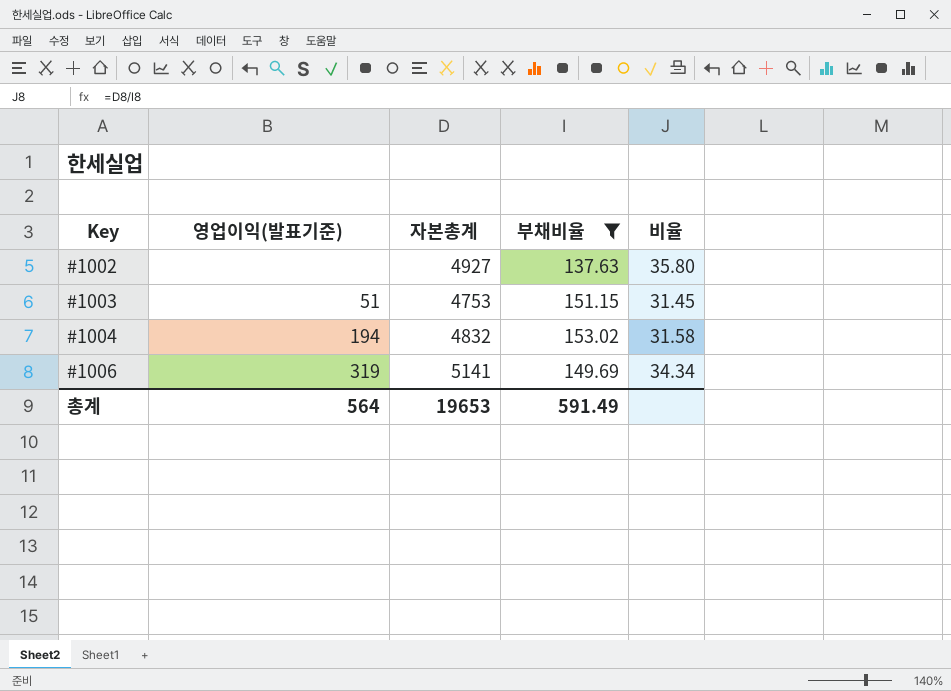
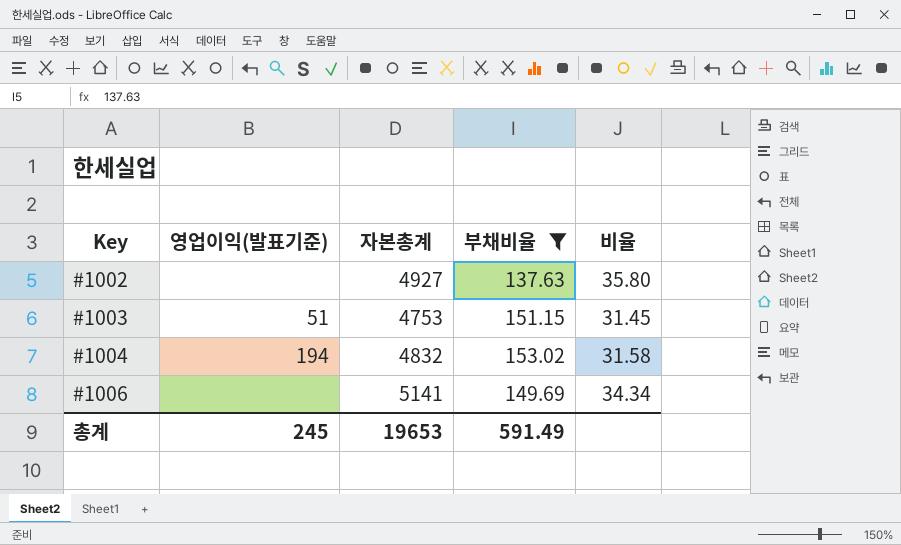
#1006 | 영업이익(발표기준): 319 -> none
총계 | 영업이익(발표기준): 564 -> 245

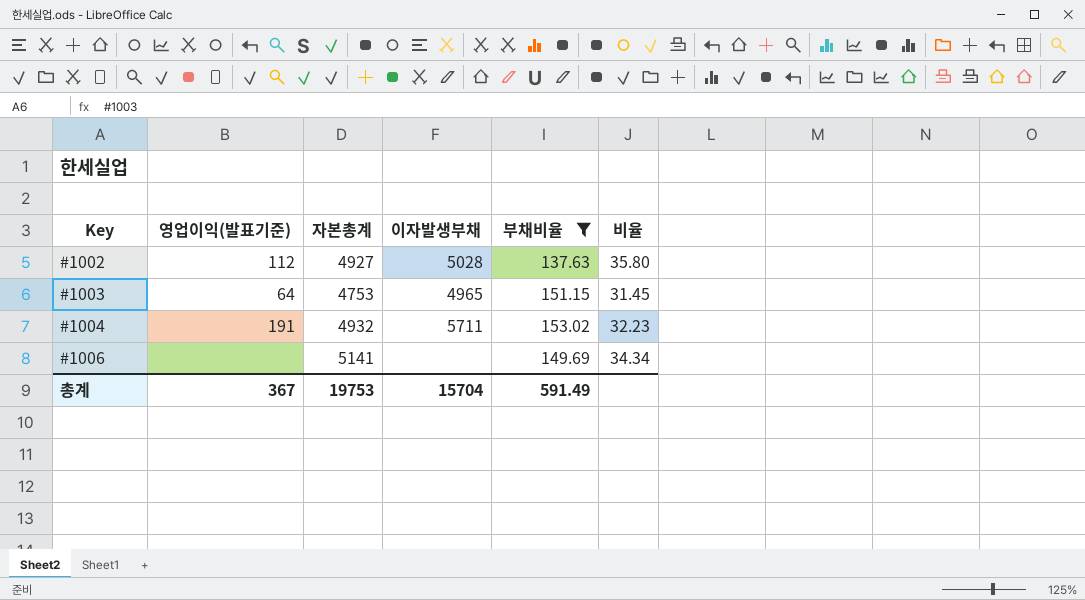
column 이자발생부채 | position: none -> 4
#1002 | 영업이익(발표기준): none -> 112
#1003 | 영업이익(발표기준): 51 -> 64
#1004 | 영업이익(발표기준): 194 -> 191
#1004 | 자본총계: 4832 -> 4932
#1004 | 비율: 31.58 -> 32.23
총계 | 영업이익(발표기준): 245 -> 367
총계 | 자본총계: 19653 -> 19753

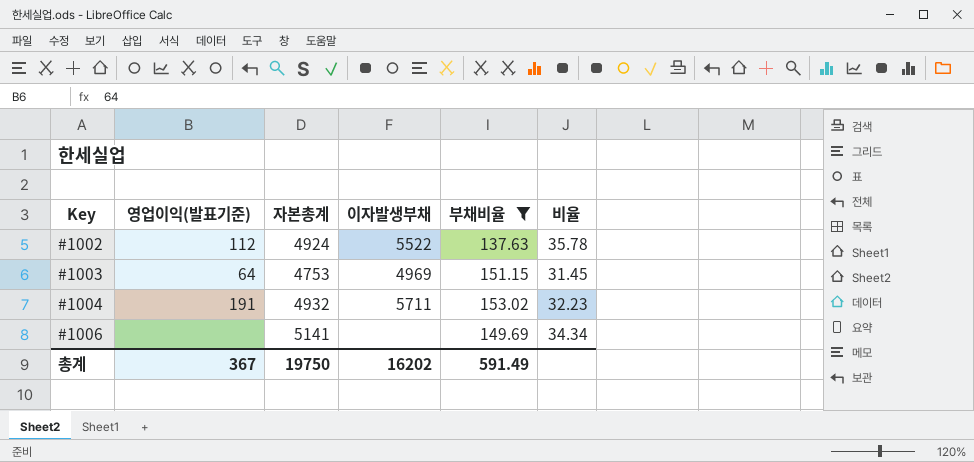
#1002 | 자본총계: 4927 -> 4924
#1002 | 이자발생부채: 5028 -> 5522
#1002 | 비율: 35.80 -> 35.78
#1003 | 이자발생부채: 4965 -> 4969
총계 | 자본총계: 19753 -> 19750
총계 | 이자발생부채: 15704 -> 16202

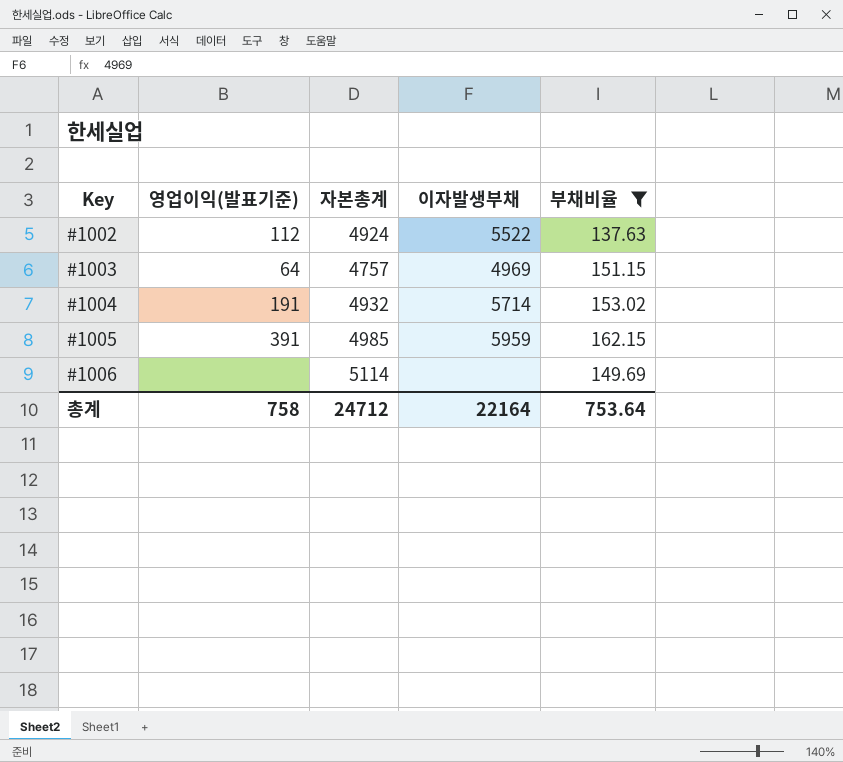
column 비율 | formula: [자본총계] / [부채비율] -> none
#1003 | 자본총계: 4753 -> 4757
#1004 | 이자발생부채: 5711 -> 5714
row #1005: none -> 391 | 4985 | 5959 | 162.15
#1006 | 자본총계: 5141 -> 5114
총계 | 영업이익(발표기준): 367 -> 758
총계 | 자본총계: 19750 -> 24712
총계 | 이자발생부채: 16202 -> 22164
총계 | 부채비율: 591.49 -> 753.64

